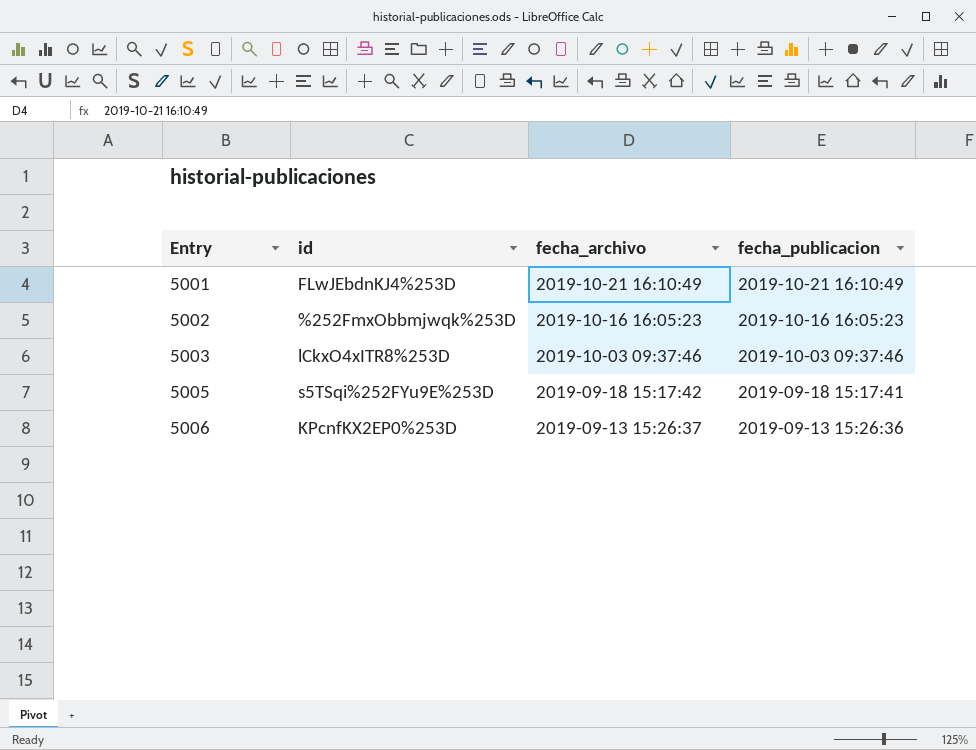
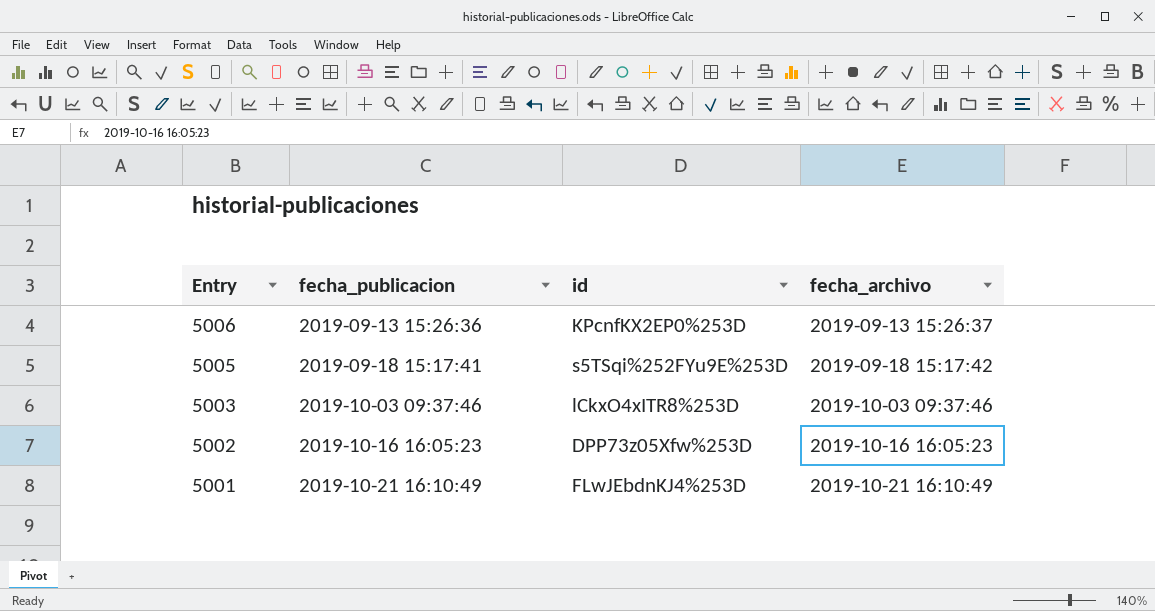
row order: Entry ascending -> Entry descending
column fecha_publicacion | position: 4 -> 2
5002 | id: %252FmxObbmjwqk%253D -> DPP73z05Xfw%253D

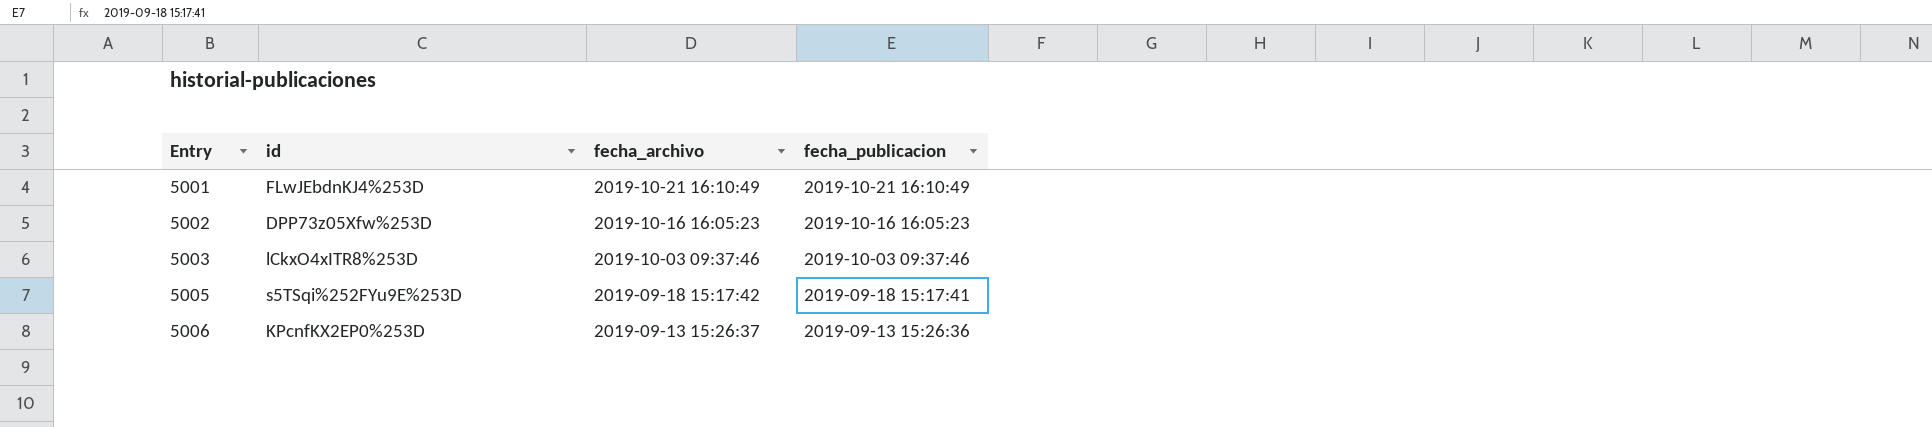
row order: Entry descending -> Entry ascending
column fecha_publicacion | position: 2 -> 4

